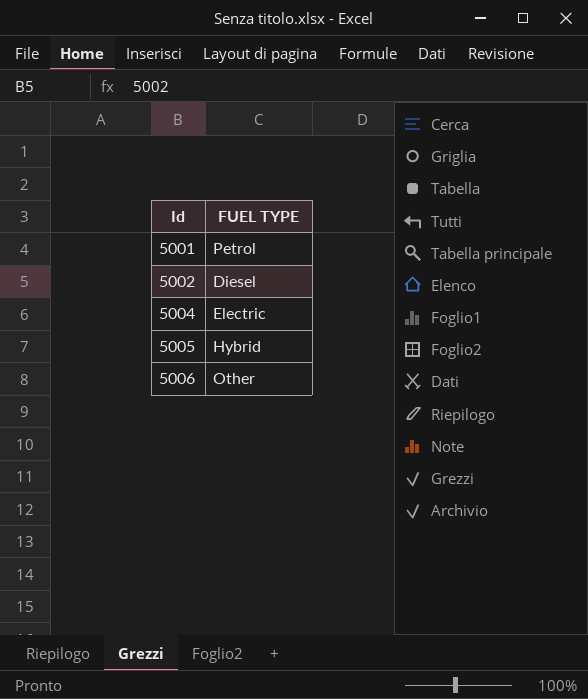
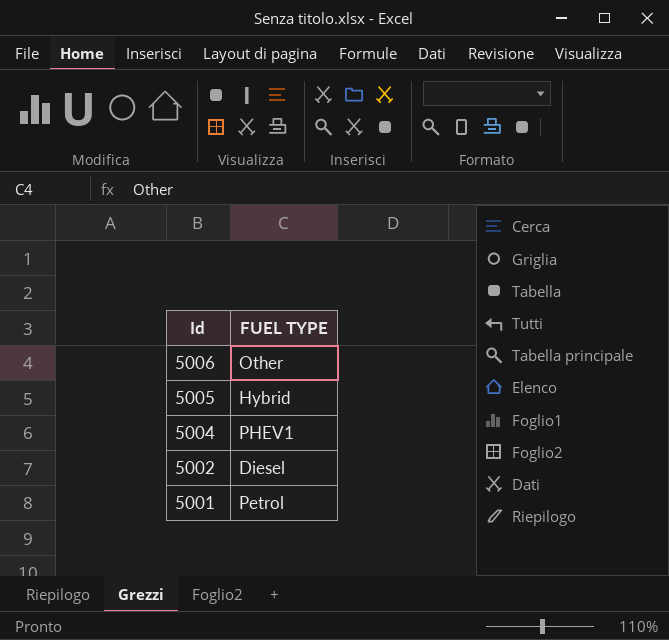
row order: Id ascending -> Id descending
5004 | FUEL TYPE: Electric -> PHEV1

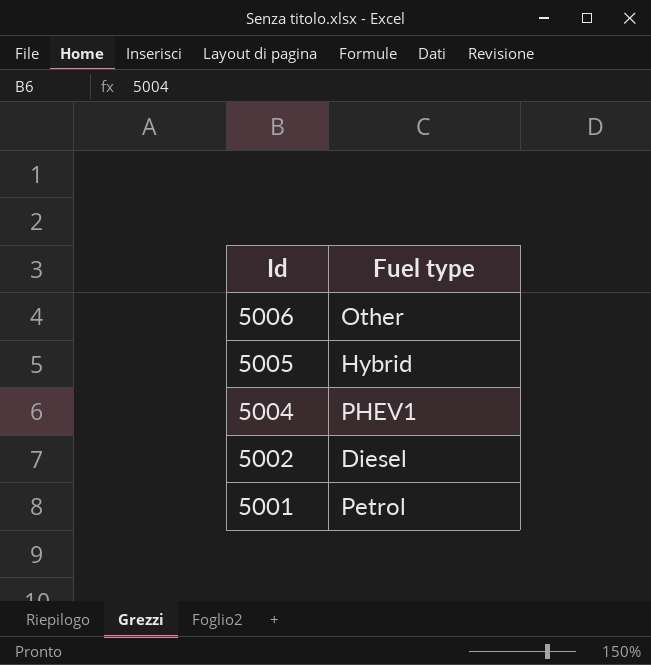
column name: FUEL TYPE -> Fuel type

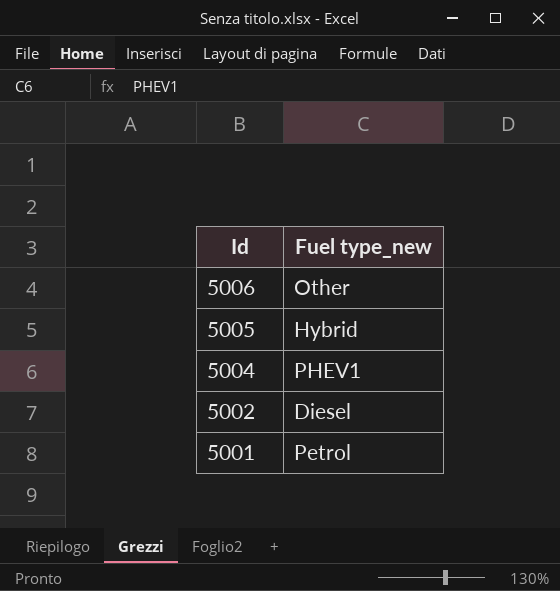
column name: Fuel type -> Fuel type_new

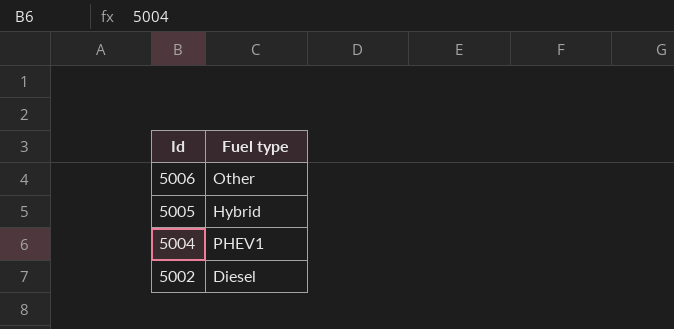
column name: Fuel type_new -> Fuel type
row 5001: Petrol -> none

